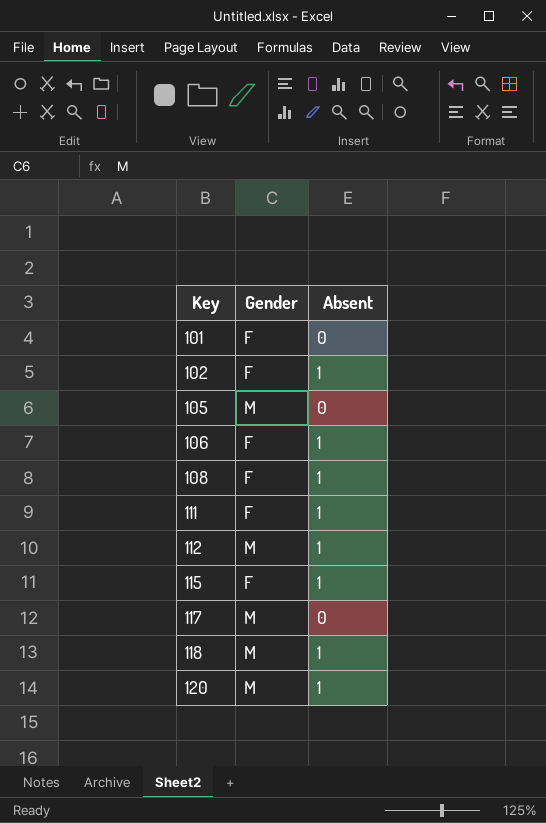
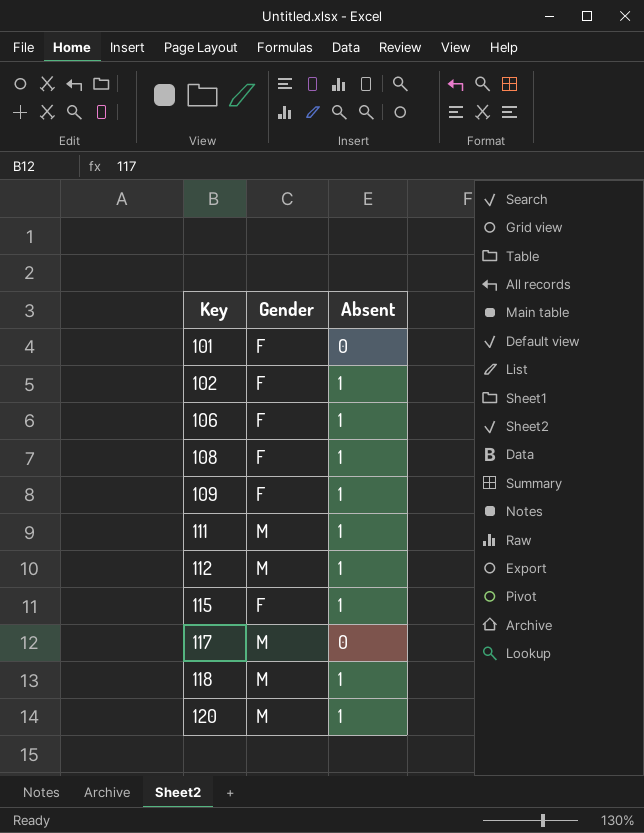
row 105: M | 0 -> none
row 109: none -> F | 1
111 | Gender: F -> M

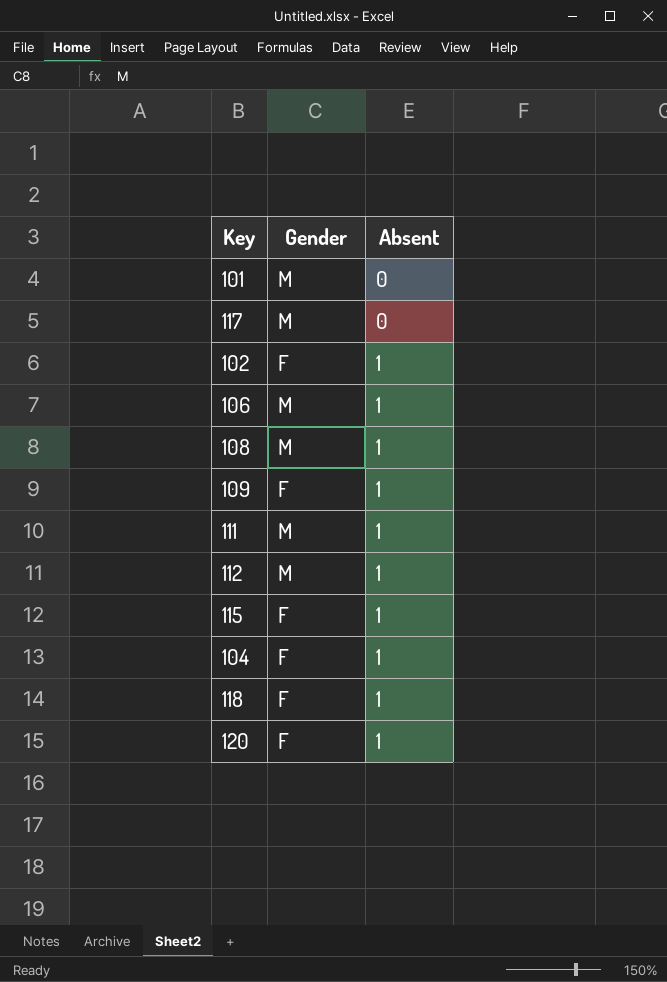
row order: Key ascending -> Absent ascending
101 | Gender: F -> M
106 | Gender: F -> M
108 | Gender: F -> M
row 104: none -> F | 1
118 | Gender: M -> F
120 | Gender: M -> F

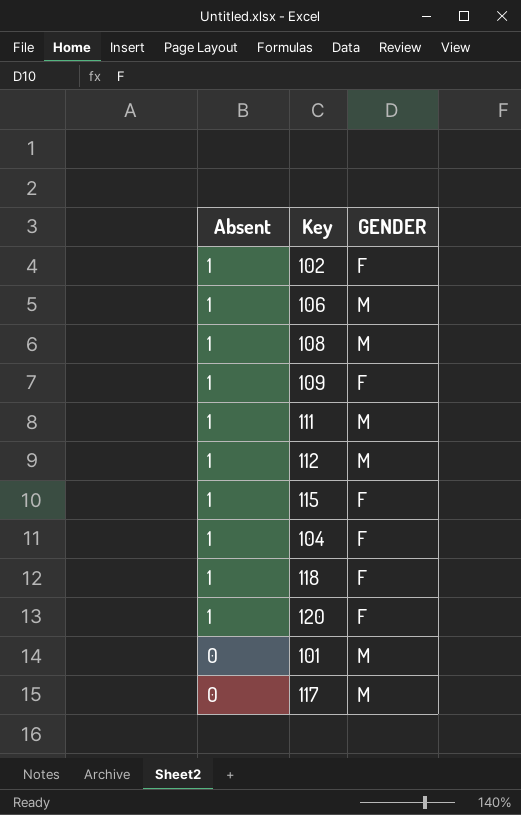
row order: Absent ascending -> Absent descending
column Absent | position: 3 -> 1
column name: Gender -> GENDER

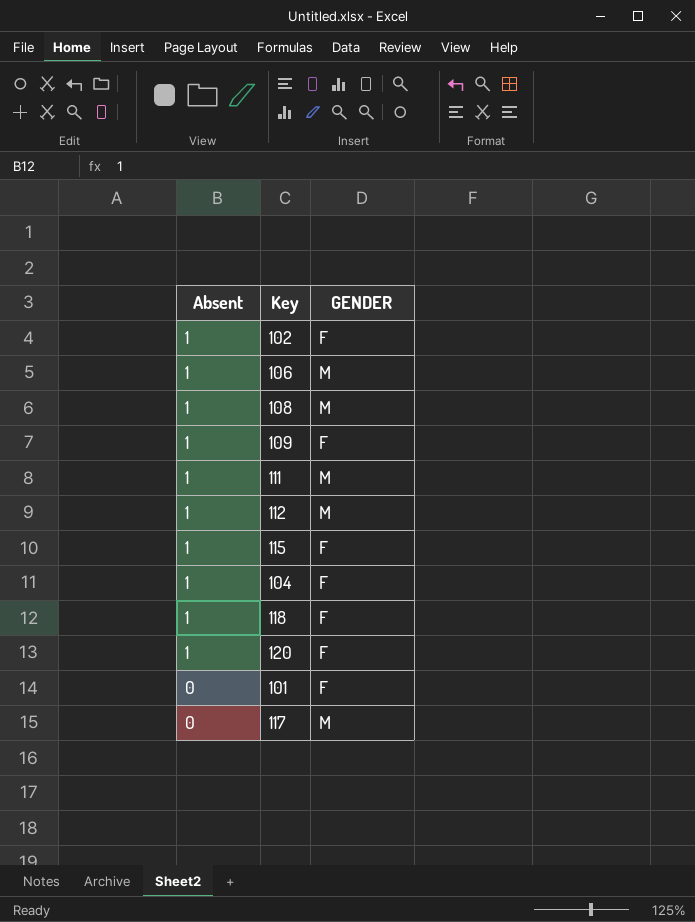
101 | GENDER: M -> F

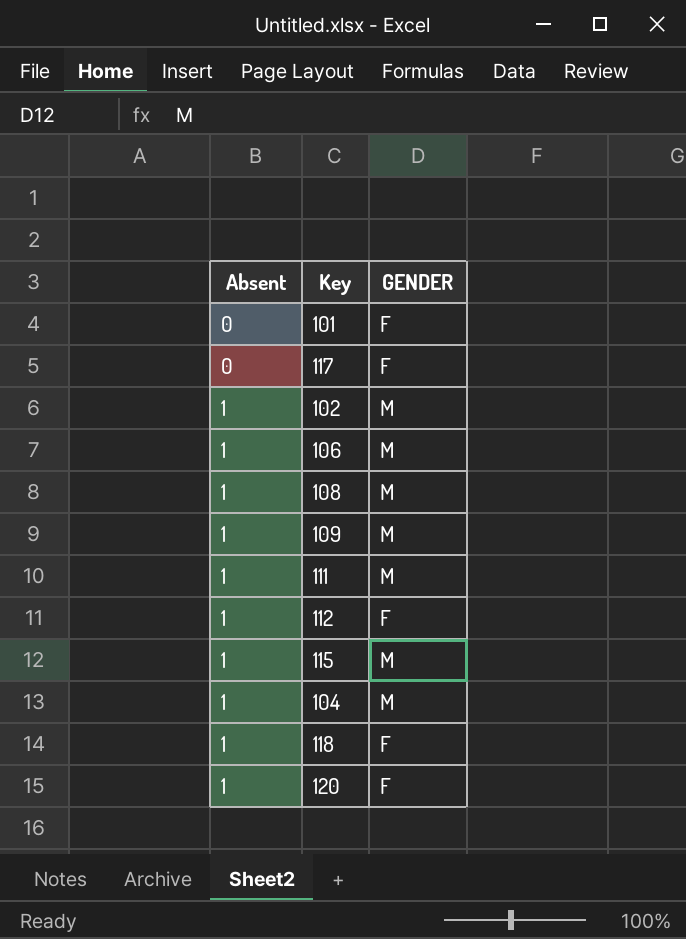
row order: Absent descending -> Absent ascending
117 | GENDER: M -> F
102 | GENDER: F -> M
109 | GENDER: F -> M
112 | GENDER: M -> F
115 | GENDER: F -> M
104 | GENDER: F -> M

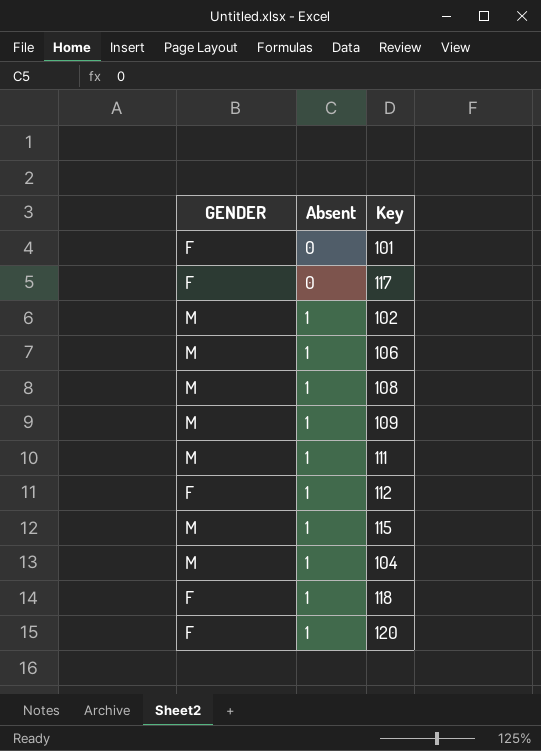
column GENDER | position: 3 -> 1

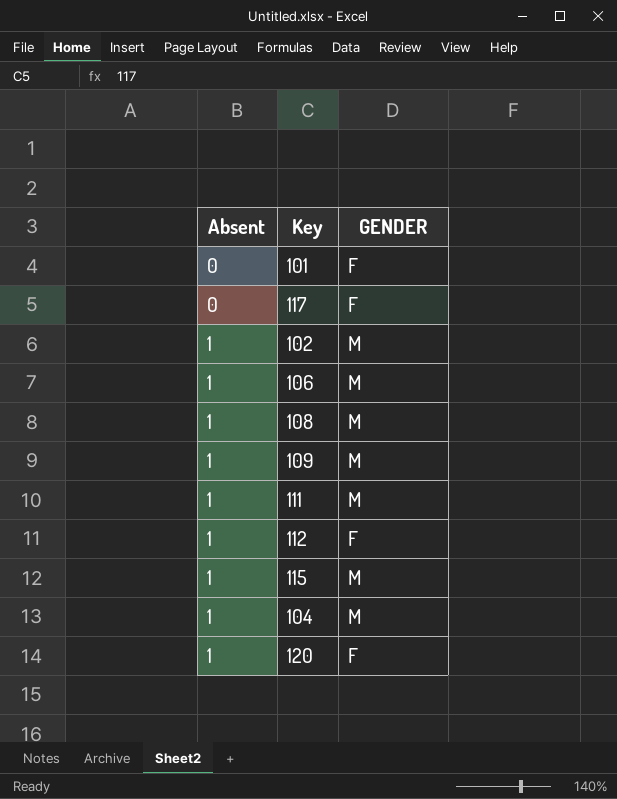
column GENDER | position: 1 -> 3
row 118: F | 1 -> none

